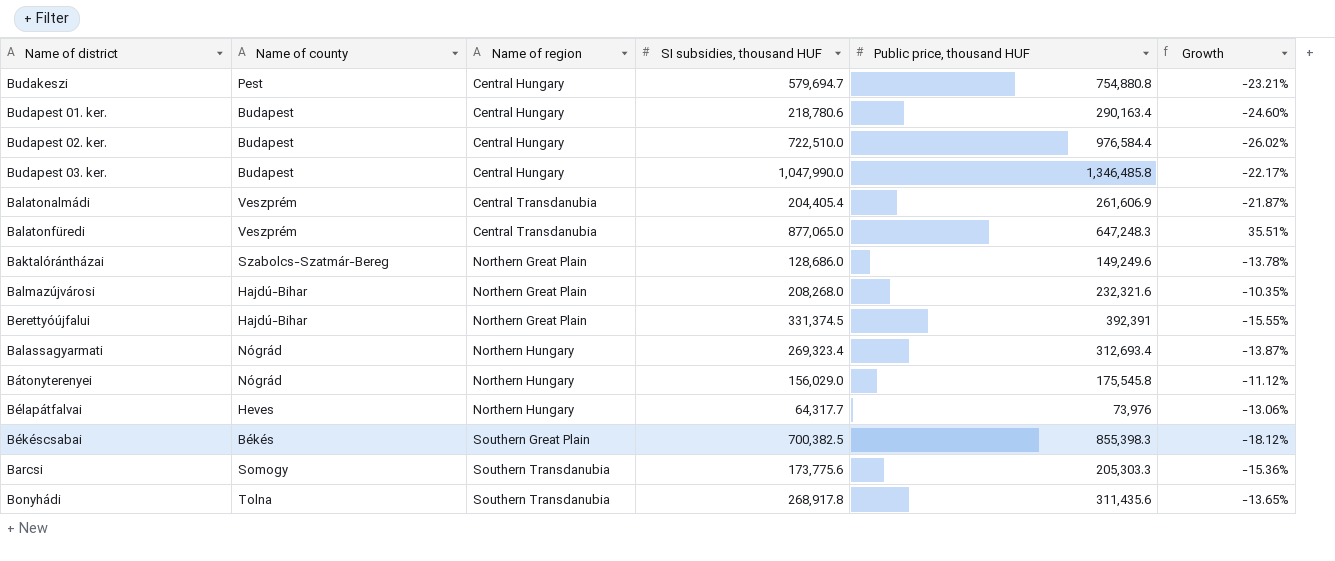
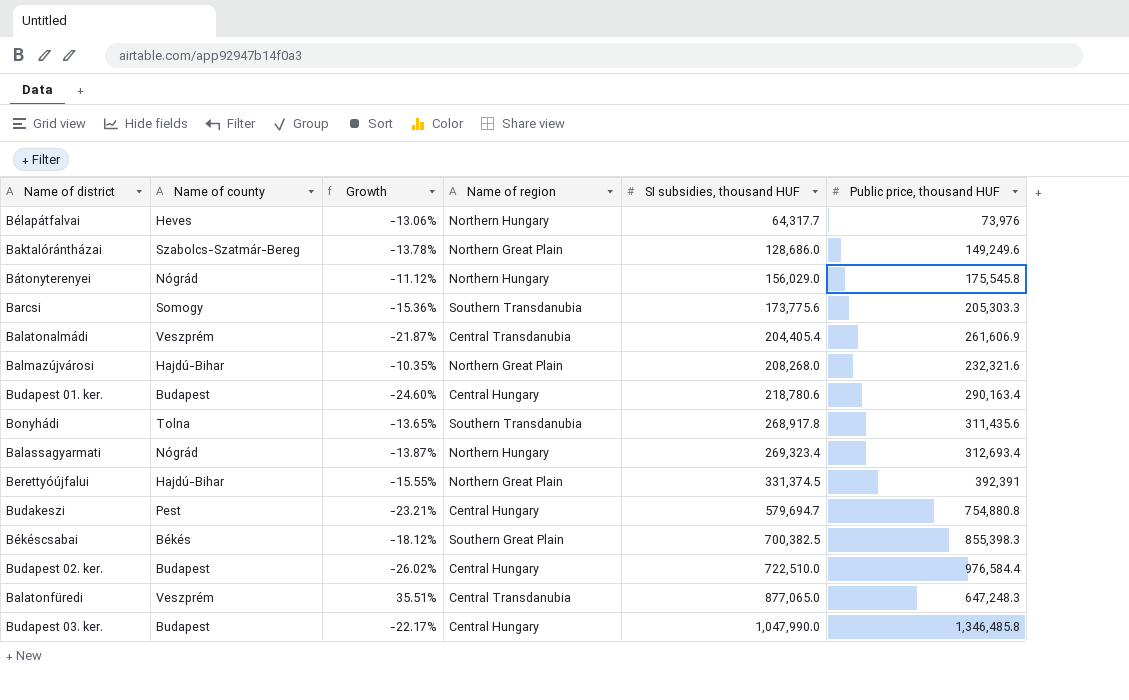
row order: Name of region ascending -> SI subsidies, thousand HUF ascending
column Growth | position: 6 -> 3

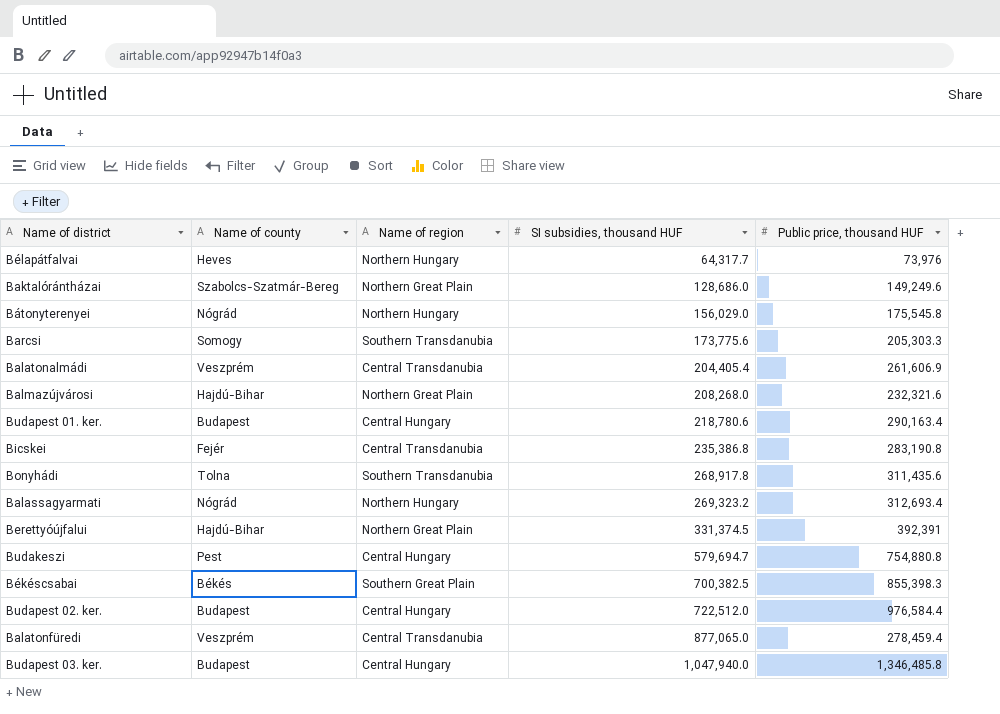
column Growth | formula: ([SI subsidies, thousand HUF] - [Public price, thousand HUF]) / [Public price, thousand HUF] -> none
row Bicskei: none -> Fejér | Central Transdanubia | 235,386.8 | 283,190.8
Balassagyarmati | SI subsidies, thousand HUF: 269,323.4 -> 269,323.2
Budapest 02. ker. | SI subsidies, thousand HUF: 722,510.0 -> 722,512.0
Balatonfüredi | Public price, thousand HUF: 647,248.3 -> 278,459.4
Budapest 03. ker. | SI subsidies, thousand HUF: 1,047,990.0 -> 1,047,940.0

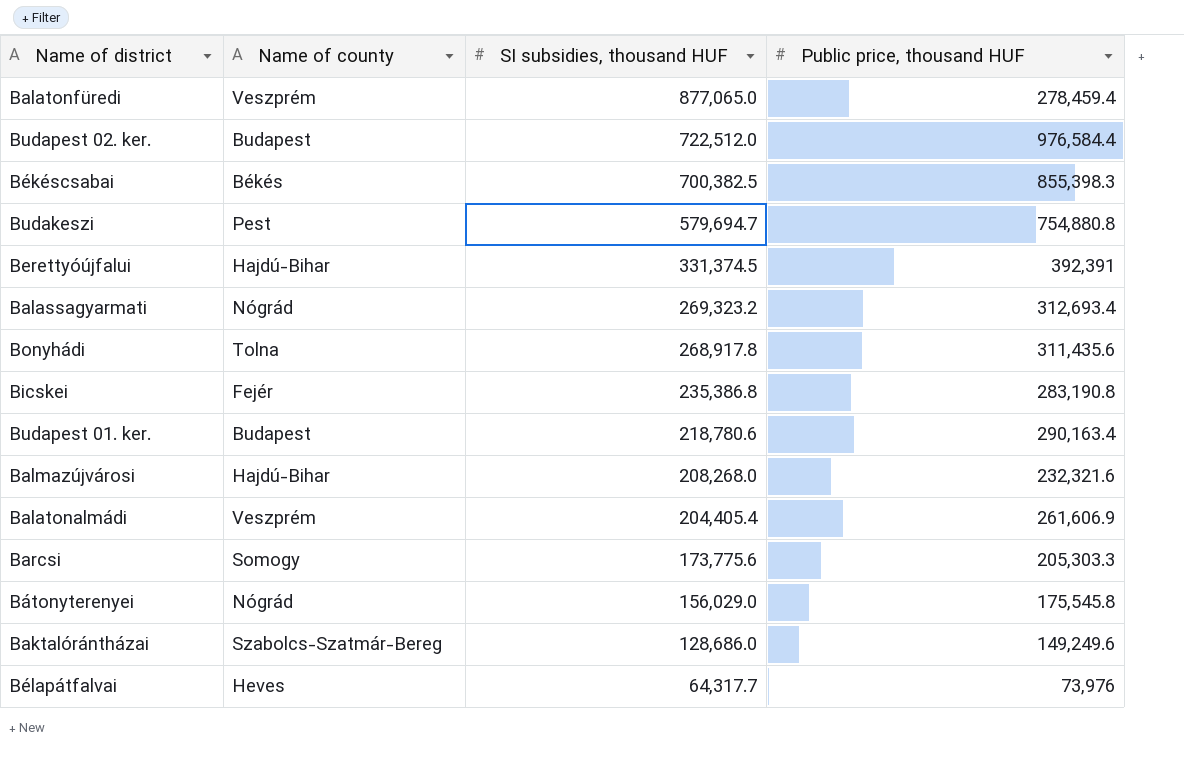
row order: SI subsidies, thousand HUF ascending -> SI subsidies, thousand HUF descending
column Name of region | position: 3 -> none
row Budapest 03. ker.: Budapest | Central Hungary | 1,047,940.0 | 1,346,485.8 -> none

